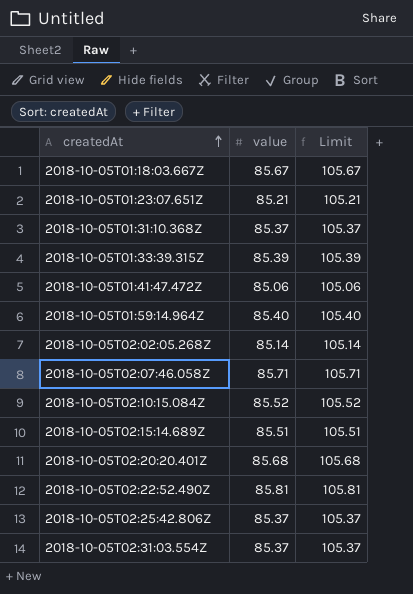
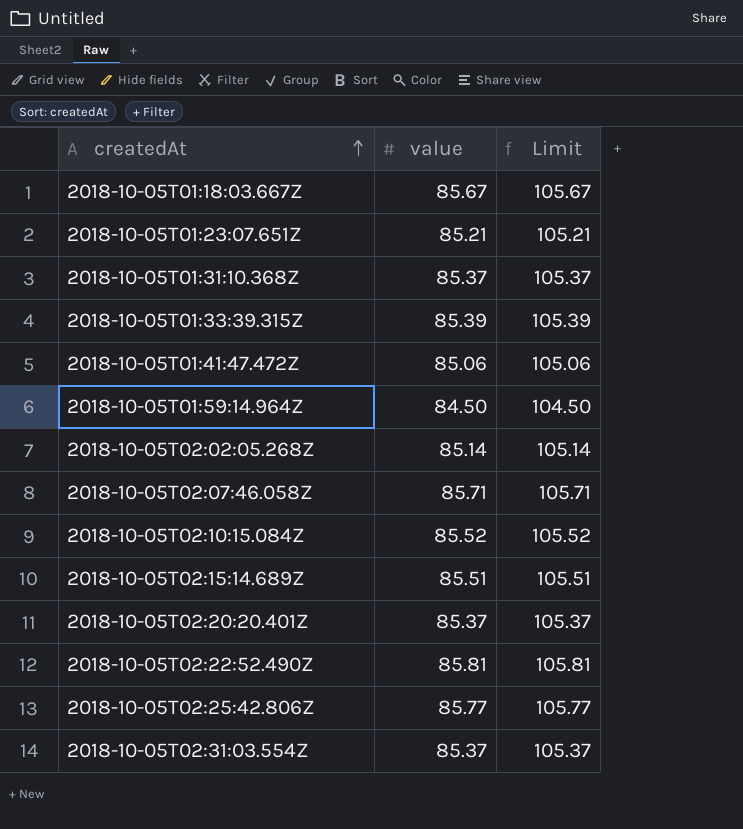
2018-10-05T01:59:14.964Z | value: 85.40 -> 84.50
2018-10-05T01:59:14.964Z | Limit: 105.40 -> 104.50
2018-10-05T02:20:20.401Z | value: 85.68 -> 85.37
2018-10-05T02:20:20.401Z | Limit: 105.68 -> 105.37
2018-10-05T02:25:42.806Z | value: 85.37 -> 85.77
2018-10-05T02:25:42.806Z | Limit: 105.37 -> 105.77

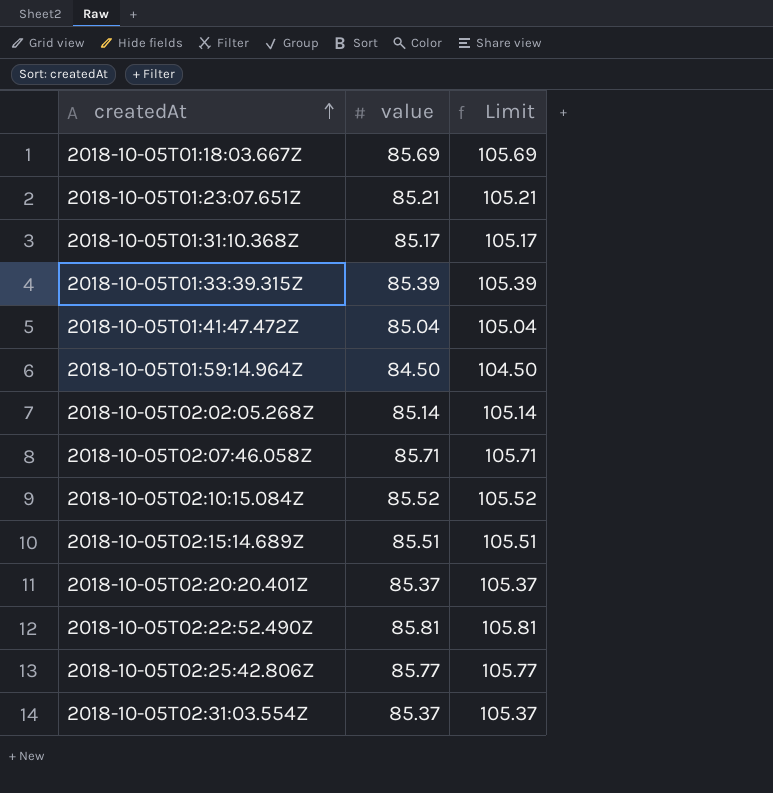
2018-10-05T01:18:03.667Z | value: 85.67 -> 85.69
2018-10-05T01:18:03.667Z | Limit: 105.67 -> 105.69
2018-10-05T01:31:10.368Z | value: 85.37 -> 85.17
2018-10-05T01:31:10.368Z | Limit: 105.37 -> 105.17
2018-10-05T01:41:47.472Z | value: 85.06 -> 85.04
2018-10-05T01:41:47.472Z | Limit: 105.06 -> 105.04

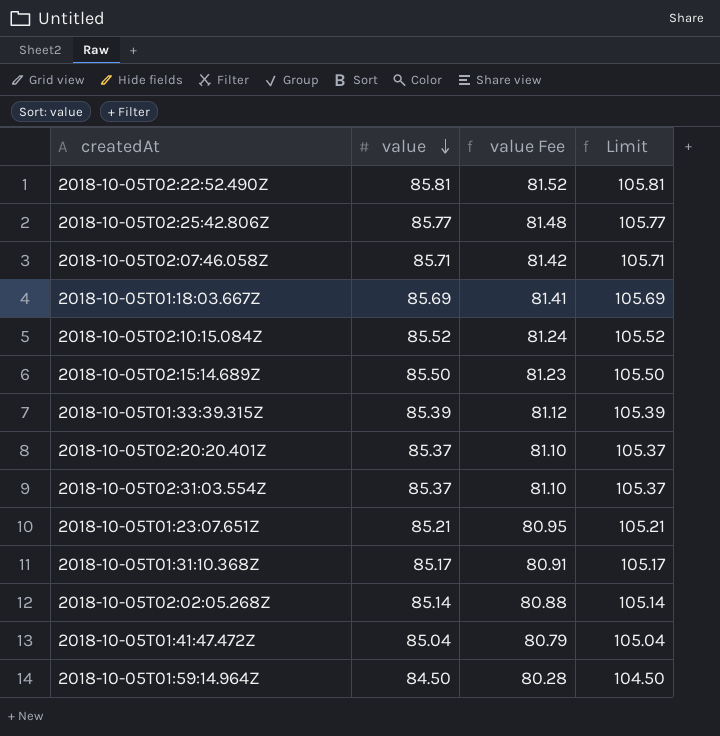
row order: createdAt ascending -> value descending
column value Fee | formula: none -> [value] * 0.95
2018-10-05T02:15:14.689Z | value: 85.51 -> 85.50
2018-10-05T02:15:14.689Z | Limit: 105.51 -> 105.50

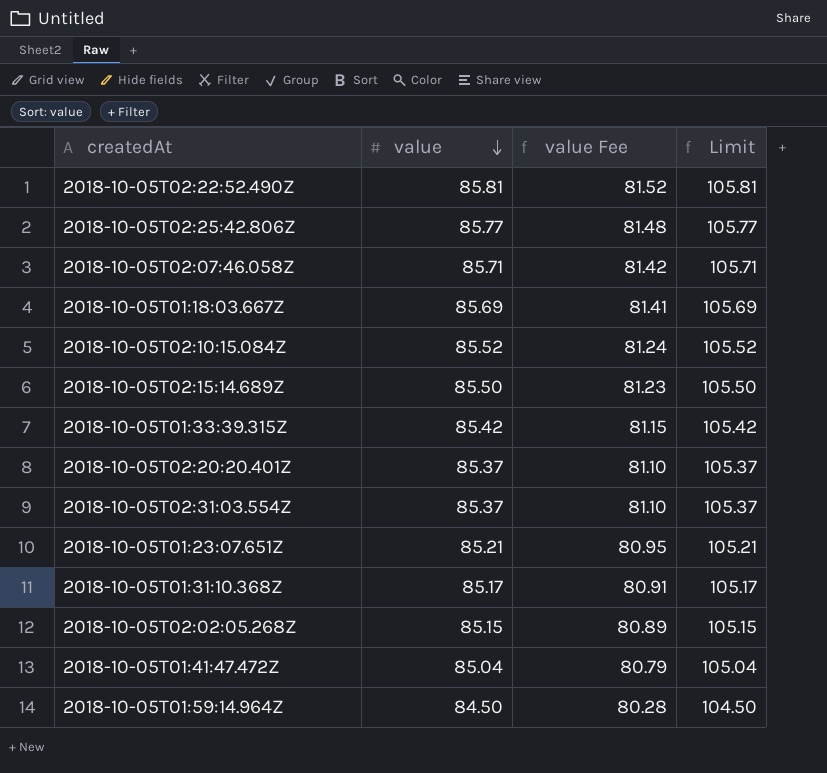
2018-10-05T01:33:39.315Z | value: 85.39 -> 85.42
2018-10-05T01:33:39.315Z | value Fee: 81.12 -> 81.15
2018-10-05T01:33:39.315Z | Limit: 105.39 -> 105.42
2018-10-05T02:02:05.268Z | value: 85.14 -> 85.15
2018-10-05T02:02:05.268Z | value Fee: 80.88 -> 80.89
2018-10-05T02:02:05.268Z | Limit: 105.14 -> 105.15

